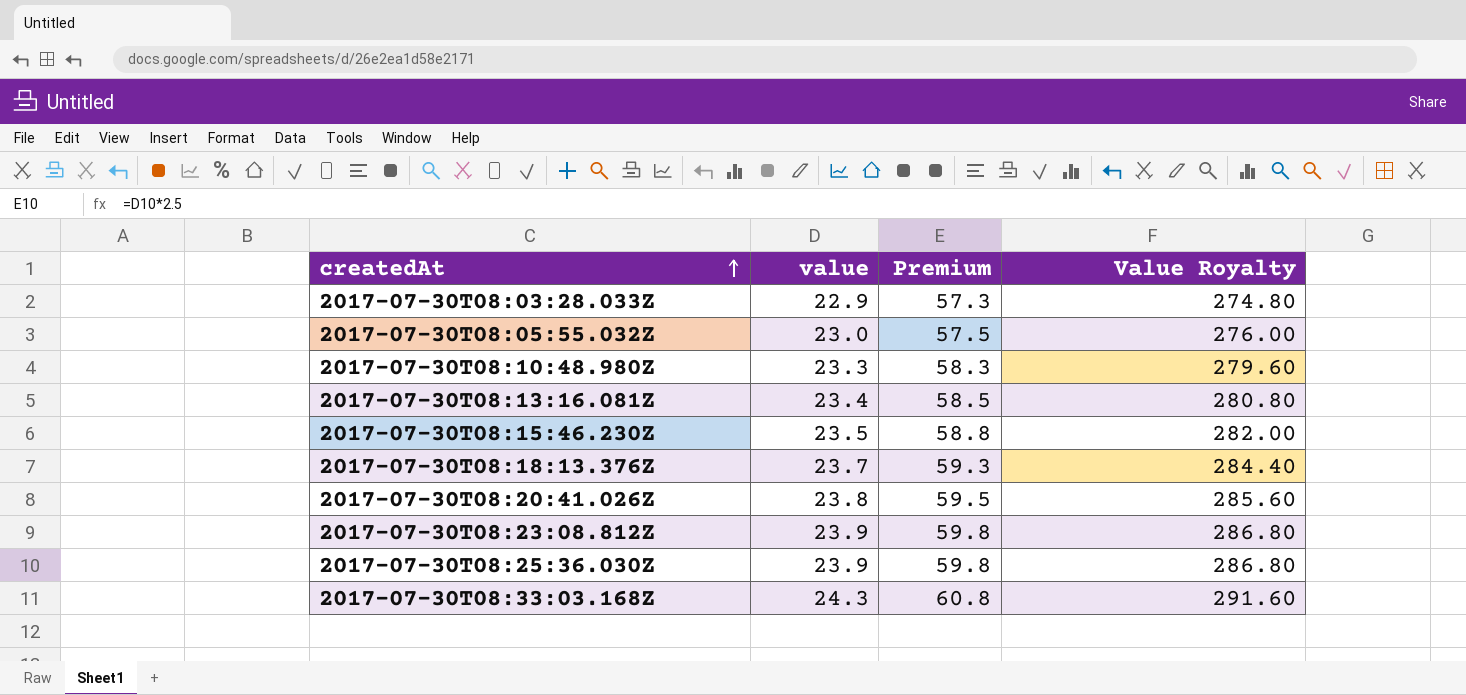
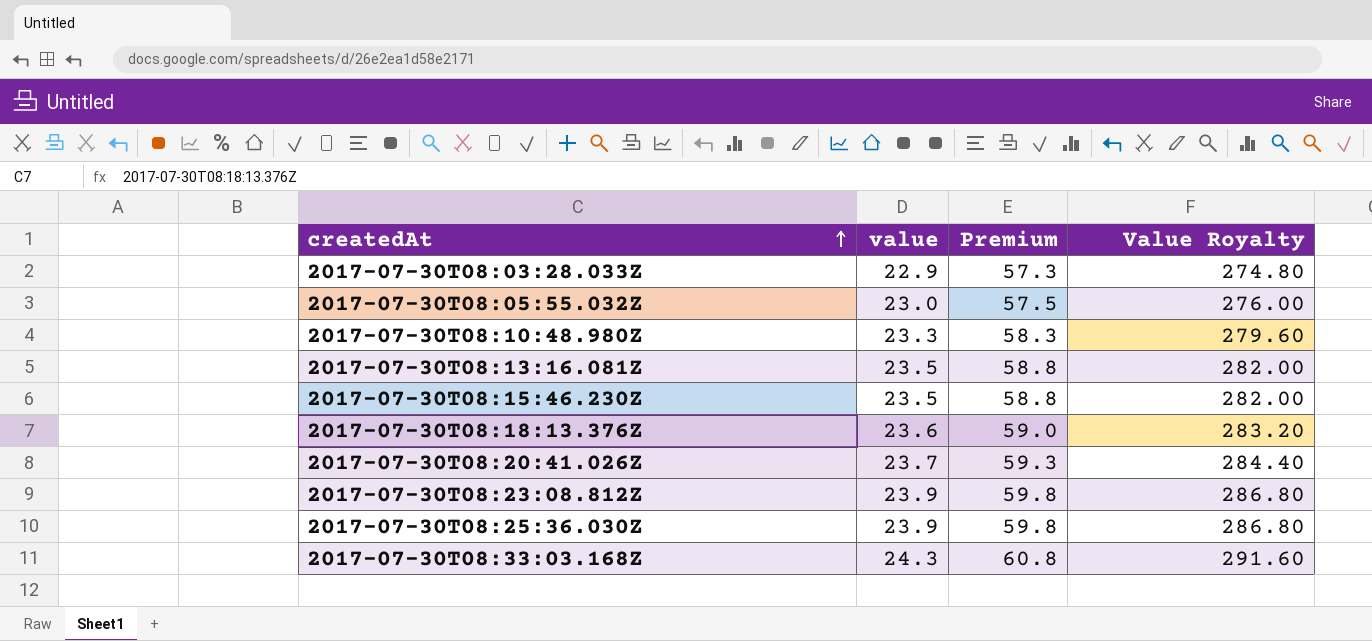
2017-07-30T08:13:16.081Z | value: 23.4 -> 23.5
2017-07-30T08:13:16.081Z | Premium: 58.5 -> 58.8
2017-07-30T08:13:16.081Z | Value Royalty: 280.80 -> 282.00
2017-07-30T08:18:13.376Z | value: 23.7 -> 23.6
2017-07-30T08:18:13.376Z | Premium: 59.3 -> 59.0
2017-07-30T08:18:13.376Z | Value Royalty: 284.40 -> 283.20
2017-07-30T08:20:41.026Z | value: 23.8 -> 23.7
2017-07-30T08:20:41.026Z | Premium: 59.5 -> 59.3
2017-07-30T08:20:41.026Z | Value Royalty: 285.60 -> 284.40

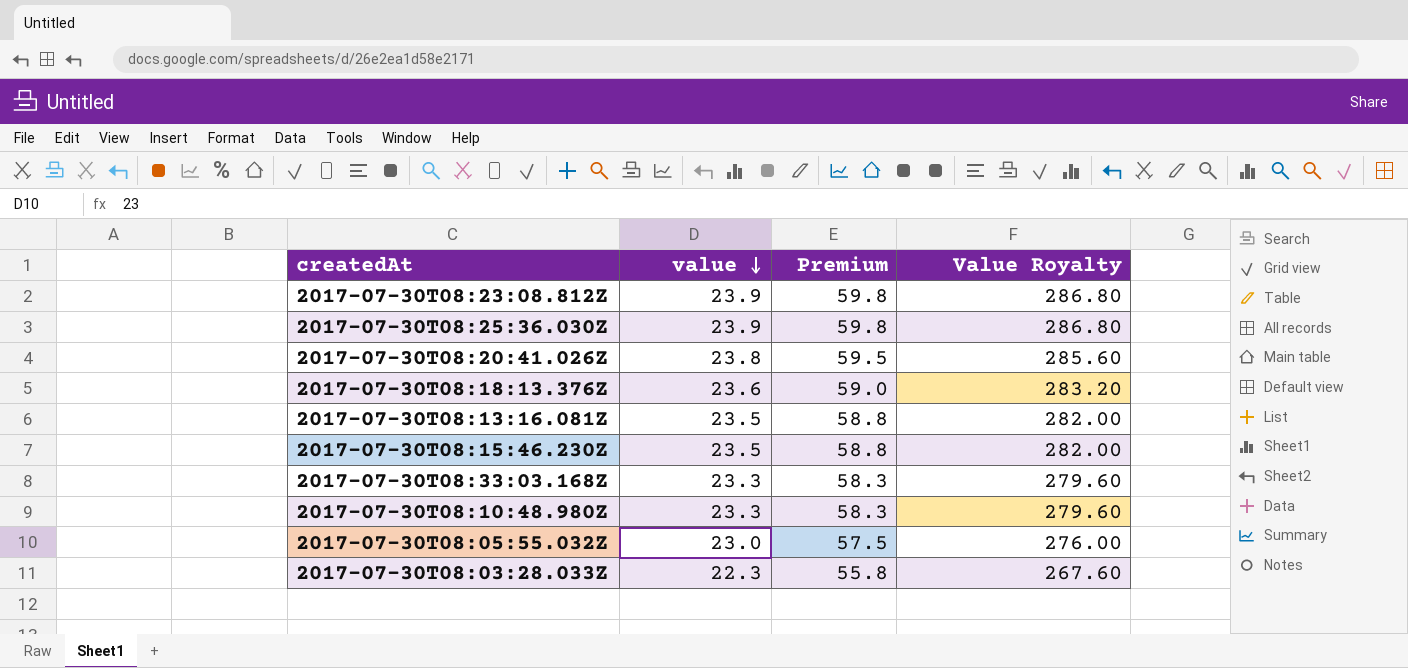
row order: createdAt ascending -> value descending
2017-07-30T08:20:41.026Z | value: 23.7 -> 23.8
2017-07-30T08:20:41.026Z | Premium: 59.3 -> 59.5
2017-07-30T08:20:41.026Z | Value Royalty: 284.40 -> 285.60
2017-07-30T08:33:03.168Z | value: 24.3 -> 23.3
2017-07-30T08:33:03.168Z | Premium: 60.8 -> 58.3
2017-07-30T08:33:03.168Z | Value Royalty: 291.60 -> 279.60
2017-07-30T08:03:28.033Z | value: 22.9 -> 22.3
2017-07-30T08:03:28.033Z | Premium: 57.3 -> 55.8
2017-07-30T08:03:28.033Z | Value Royalty: 274.80 -> 267.60

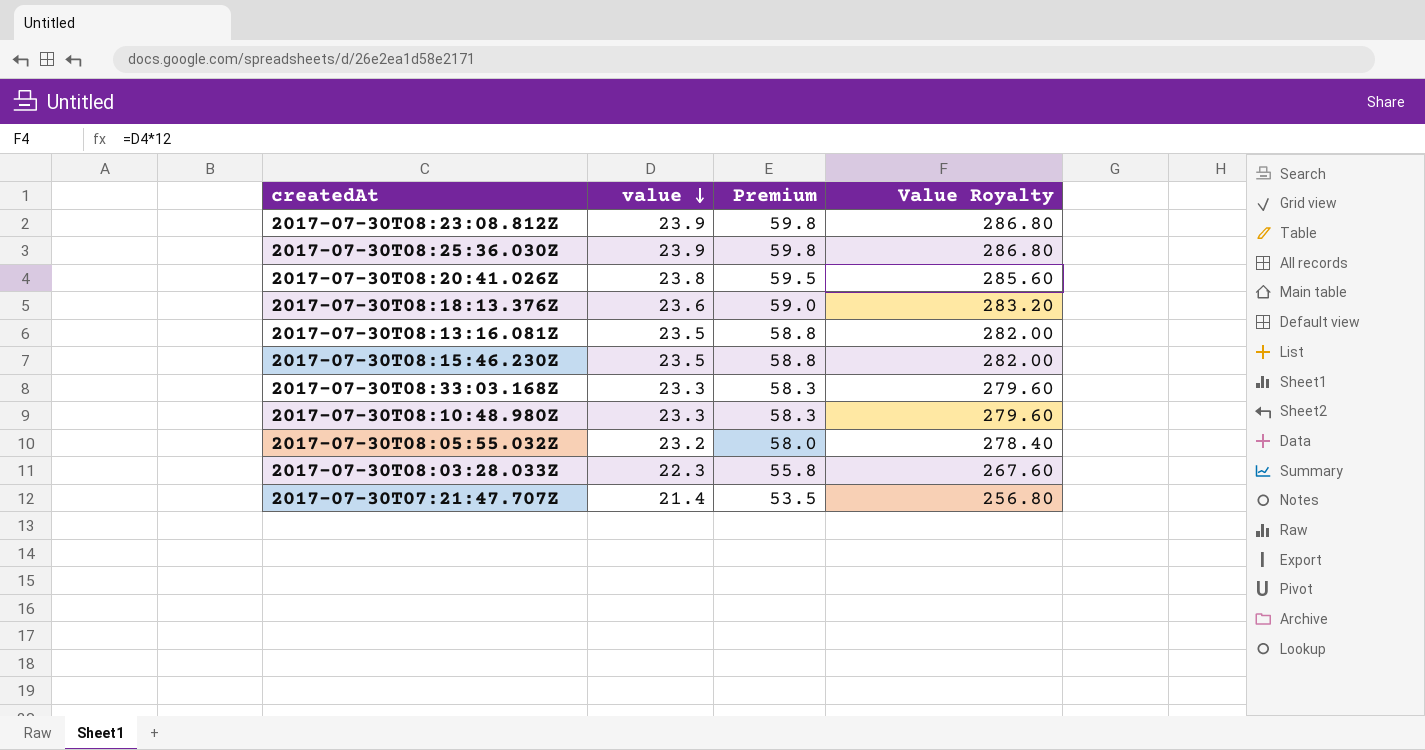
2017-07-30T08:05:55.032Z | value: 23.0 -> 23.2
2017-07-30T08:05:55.032Z | Premium: 57.5 -> 58.0
2017-07-30T08:05:55.032Z | Value Royalty: 276.00 -> 278.40
row 2017-07-30T07:21:47.707Z: none -> 21.4 | 53.5 | 256.80

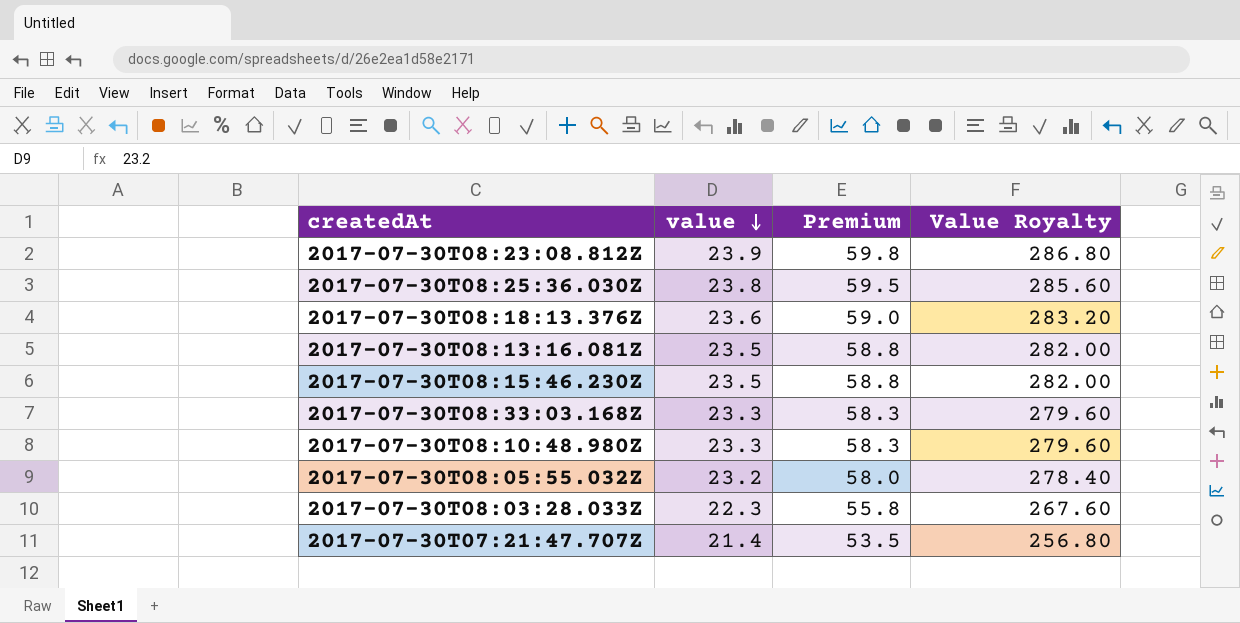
row 2017-07-30T08:20:41.026Z: 23.8 | 59.5 | 285.60 -> none
2017-07-30T08:25:36.030Z | value: 23.9 -> 23.8
2017-07-30T08:25:36.030Z | Premium: 59.8 -> 59.5
2017-07-30T08:25:36.030Z | Value Royalty: 286.80 -> 285.60

